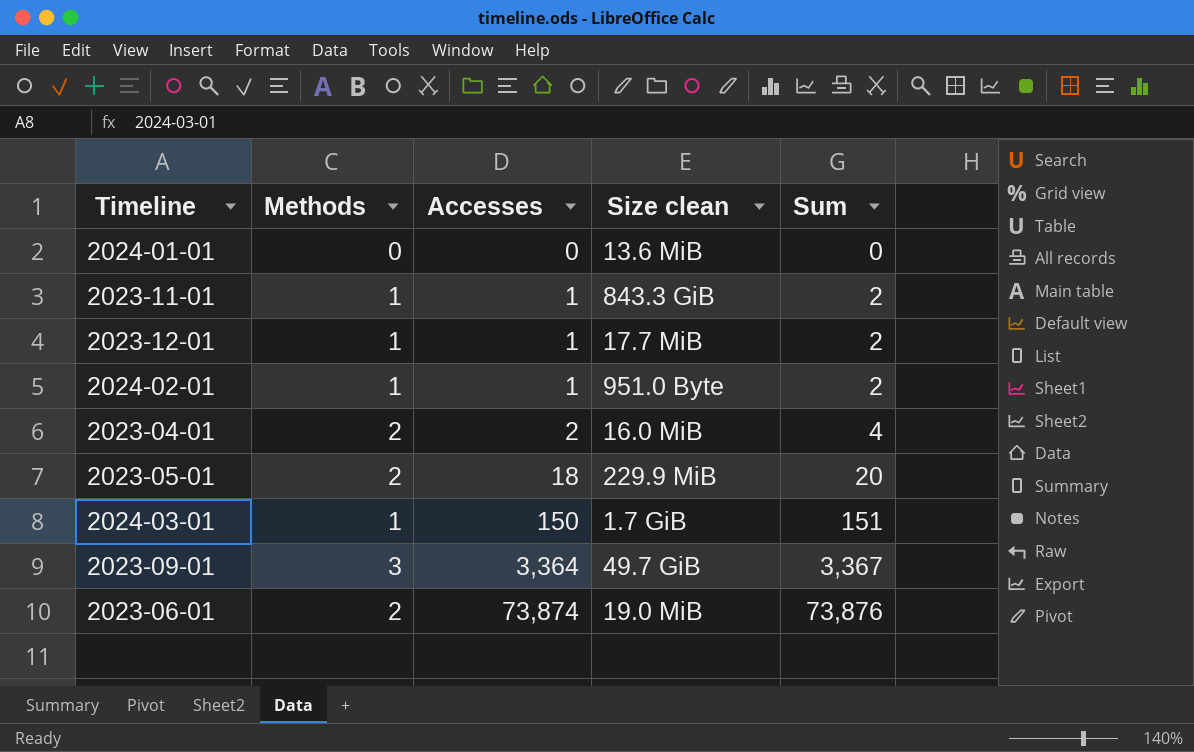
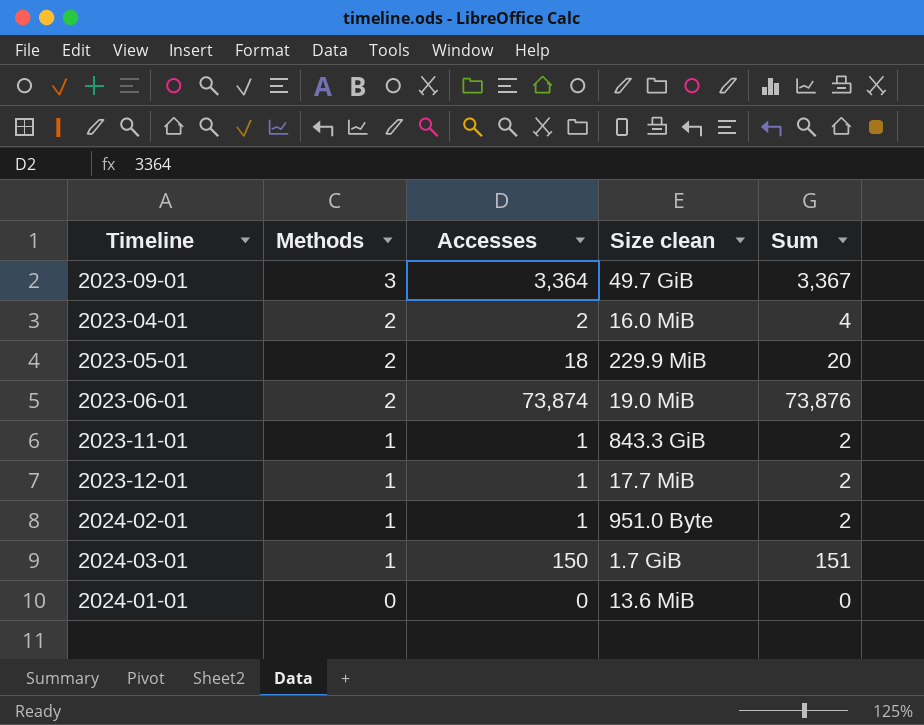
row order: Accesses ascending -> Methods descending

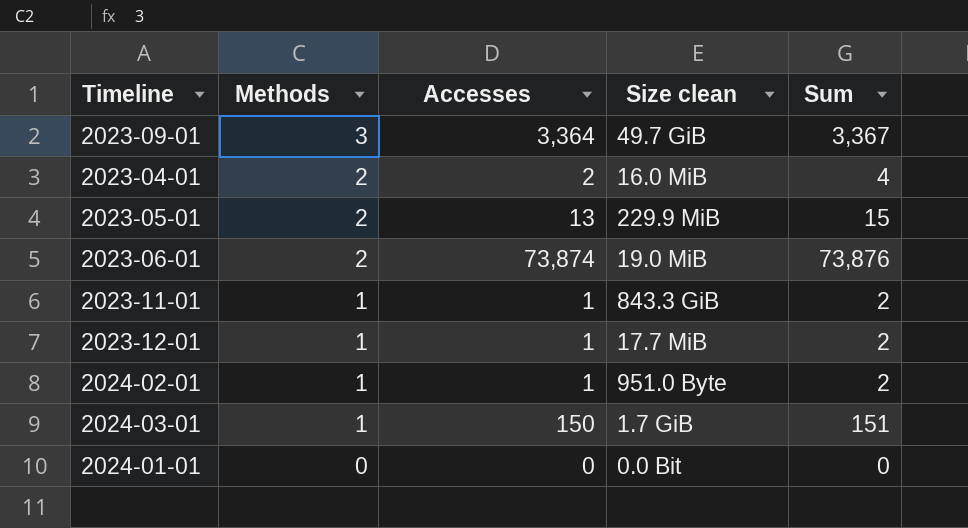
2023-05-01 | Accesses: 18 -> 13
2023-05-01 | Sum: 20 -> 15
2024-01-01 | Size clean: 13.6 MiB -> 0.0 Bit

